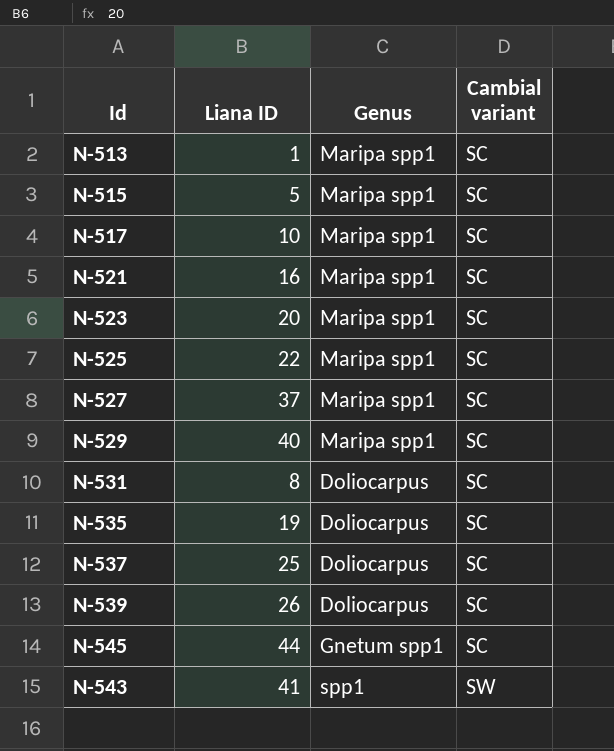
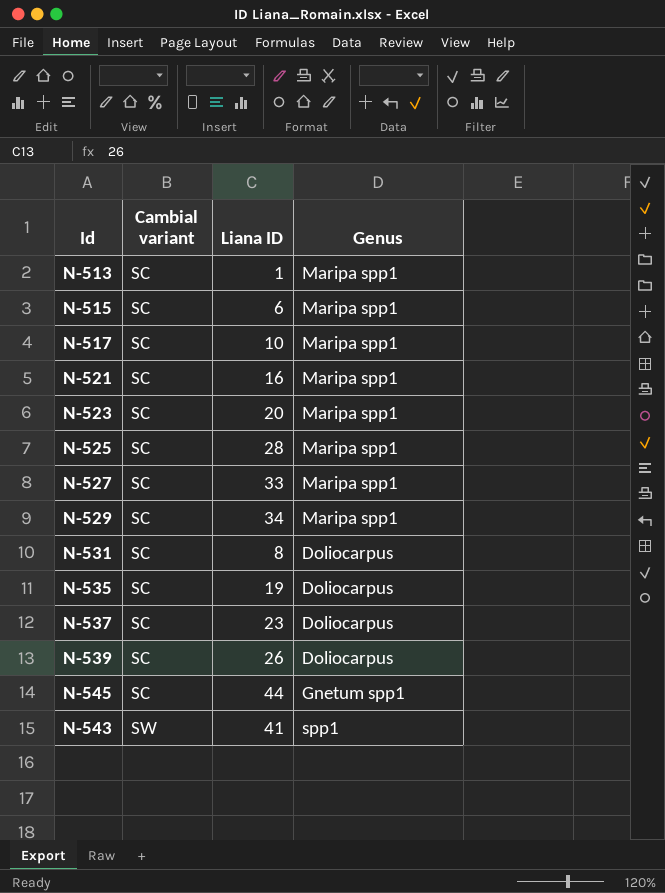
column Cambial variant | position: 4 -> 2
N-515 | Liana ID: 5 -> 6
N-525 | Liana ID: 22 -> 28
N-527 | Liana ID: 37 -> 33
N-529 | Liana ID: 40 -> 34
N-537 | Liana ID: 25 -> 23

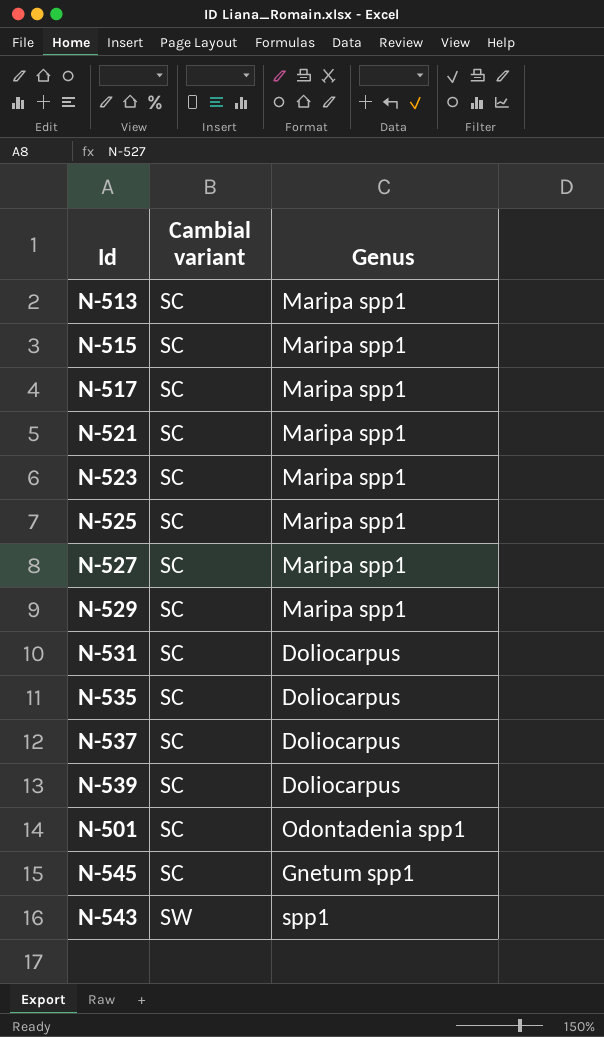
column Liana ID | position: 3 -> none
row N-501: none -> SC | Odontadenia spp1

